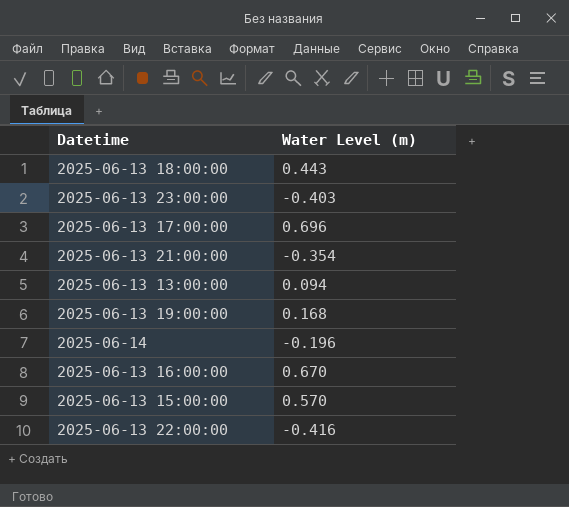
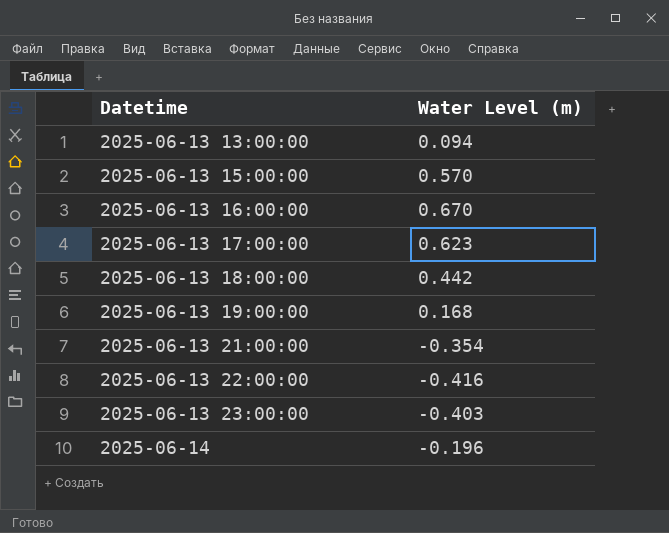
row order: none -> Datetime ascending
2025-06-13 17:00:00 | Water Level (m): 0.696 -> 0.623
2025-06-13 18:00:00 | Water Level (m): 0.443 -> 0.442

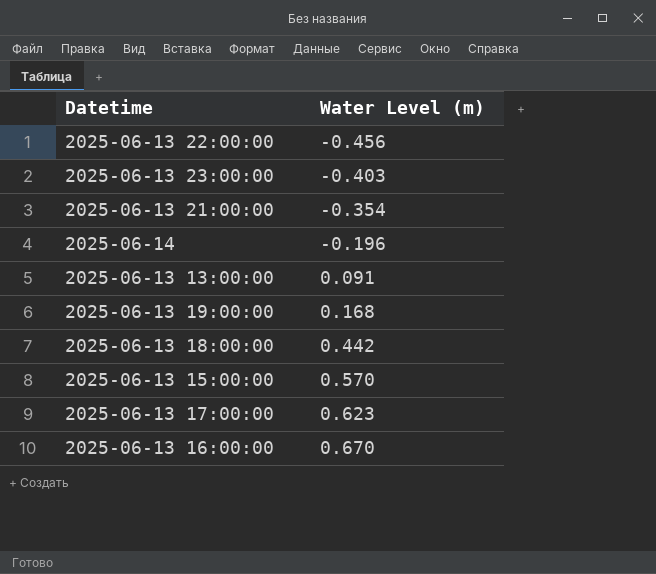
row order: Datetime ascending -> Water Level (m) ascending
2025-06-13 22:00:00 | Water Level (m): -0.416 -> -0.456
2025-06-13 13:00:00 | Water Level (m): 0.094 -> 0.091

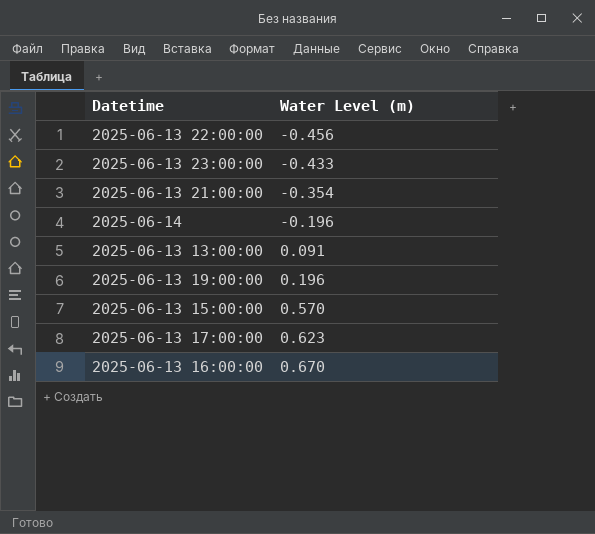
row 2025-06-13 18:00:00: 0.442 -> none
2025-06-13 23:00:00 | Water Level (m): -0.403 -> -0.433
2025-06-13 19:00:00 | Water Level (m): 0.168 -> 0.196

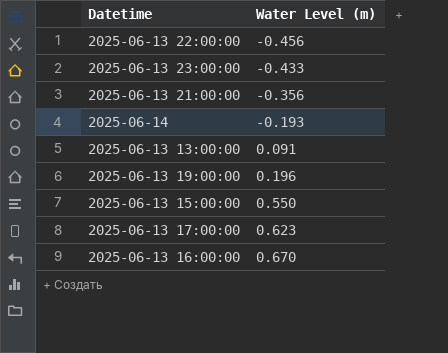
2025-06-13 21:00:00 | Water Level (m): -0.354 -> -0.356
2025-06-14 | Water Level (m): -0.196 -> -0.193
2025-06-13 15:00:00 | Water Level (m): 0.570 -> 0.550

